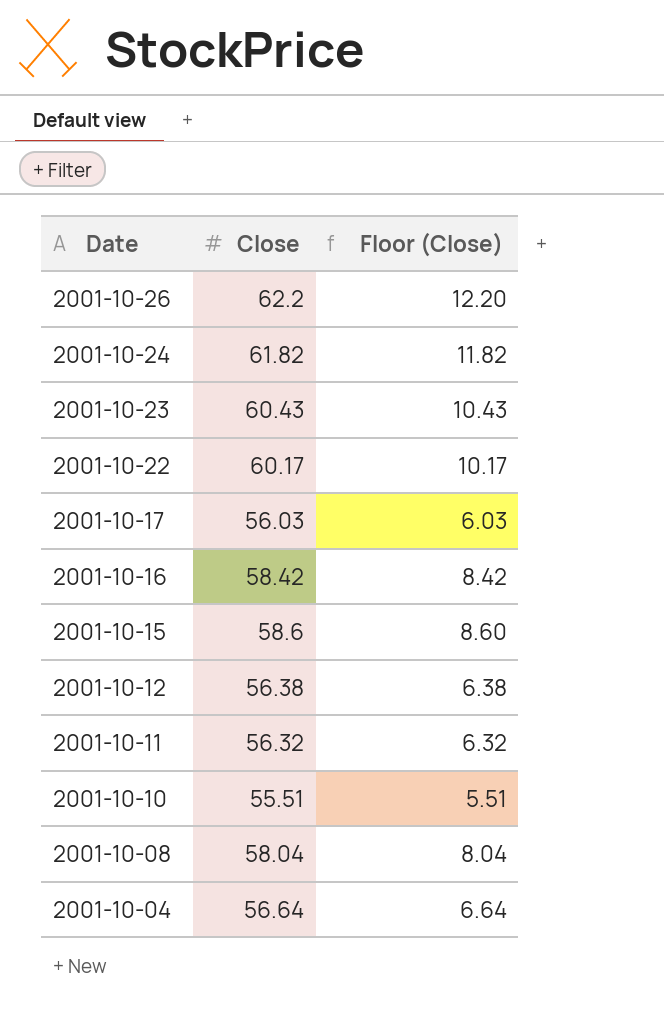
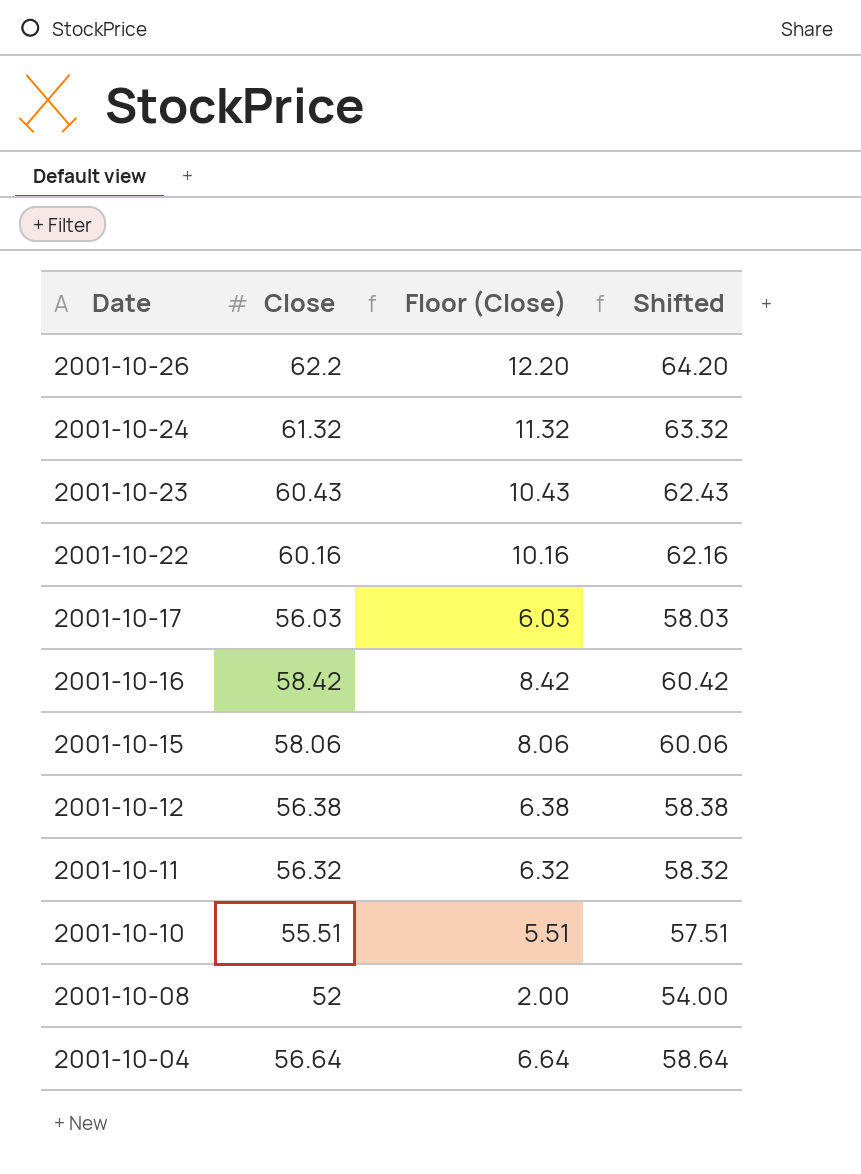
column Shifted | formula: none -> [Close] + 2
2001-10-24 | Close: 61.82 -> 61.32
2001-10-24 | Floor (Close): 11.82 -> 11.32
2001-10-22 | Close: 60.17 -> 60.16
2001-10-22 | Floor (Close): 10.17 -> 10.16
2001-10-15 | Close: 58.6 -> 58.06
2001-10-15 | Floor (Close): 8.60 -> 8.06
2001-10-08 | Close: 58.04 -> 52
2001-10-08 | Floor (Close): 8.04 -> 2.00

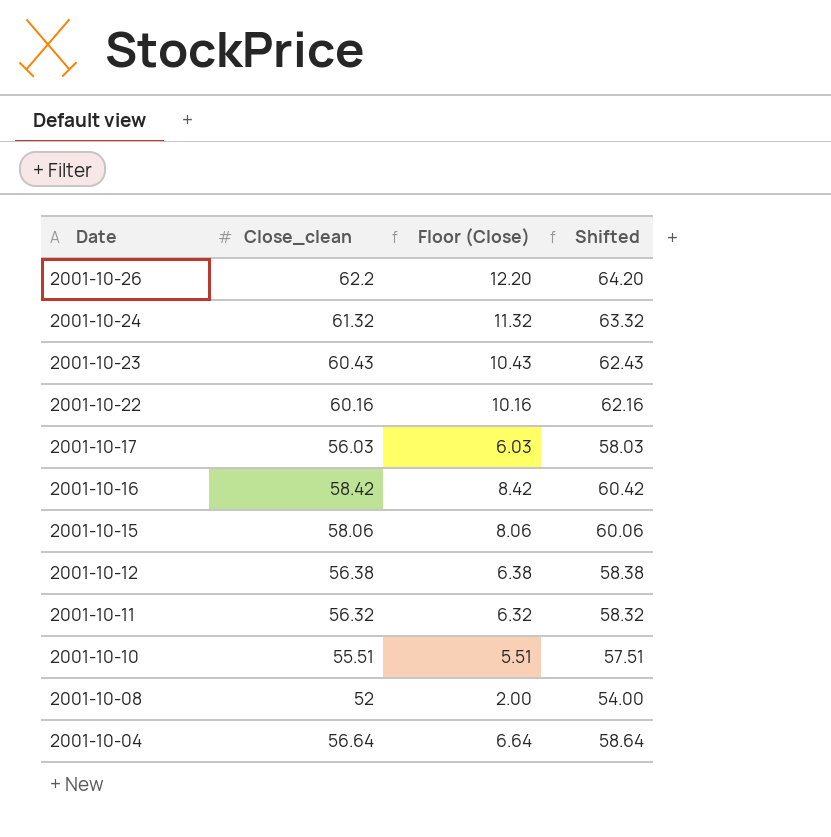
column name: Close -> Close_clean

